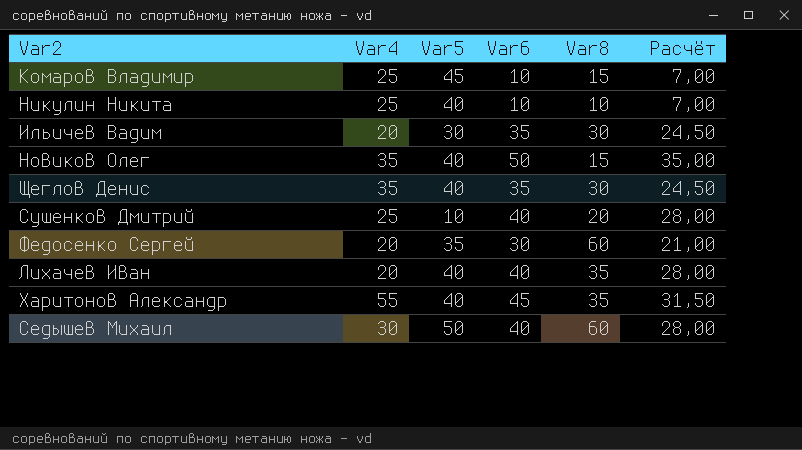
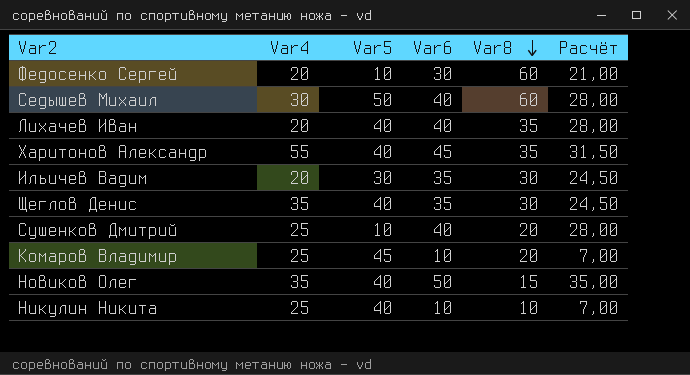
row order: none -> Var8 descending
Федосенко Сергей | Var5: 35 -> 10
Комаров Владимир | Var8: 15 -> 20

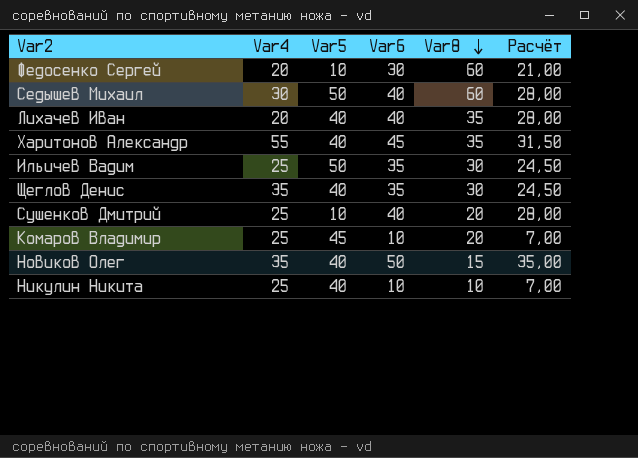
Ильичев Вадим | Var4: 20 -> 25
Ильичев Вадим | Var5: 30 -> 50

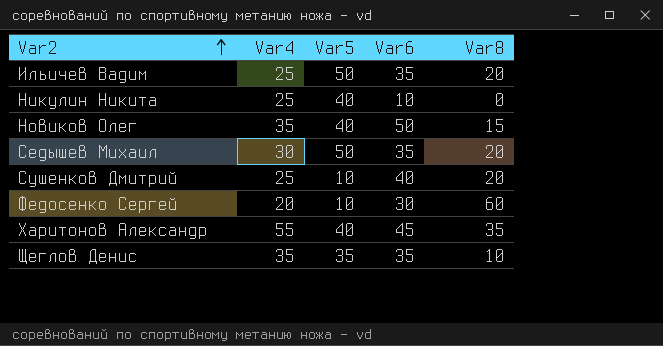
row order: Var8 descending -> Var2 ascending
column Расчёт | formula: [Var6] * 0,7 -> none
row Лихачев Иван: 20 | 40 | 40 | 35 | 28,00 -> none
row Комаров Владимир: 25 | 45 | 10 | 20 | 7,00 -> none
Ильичев Вадим | Var8: 30 -> 20
Никулин Никита | Var8: 10 -> 0
Седышев Михаил | Var6: 40 -> 35
Седышев Михаил | Var8: 60 -> 20
Щеглов Денис | Var5: 40 -> 35
Щеглов Денис | Var8: 30 -> 10

